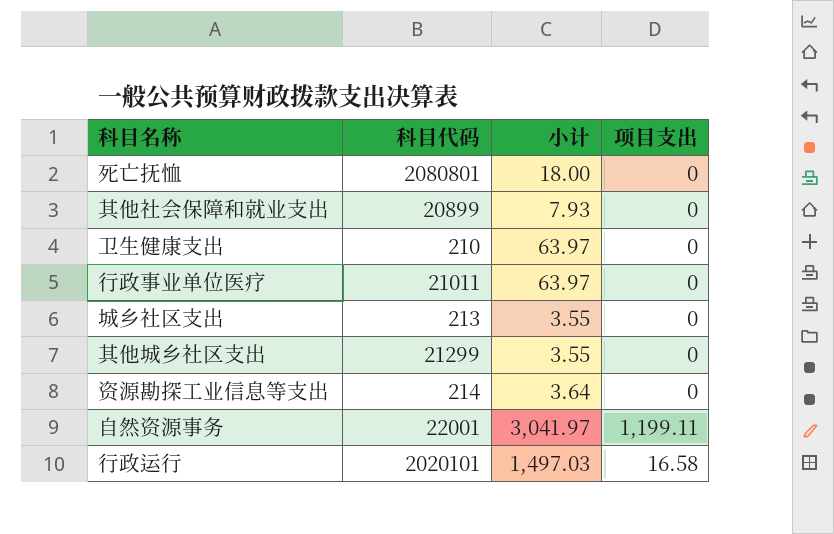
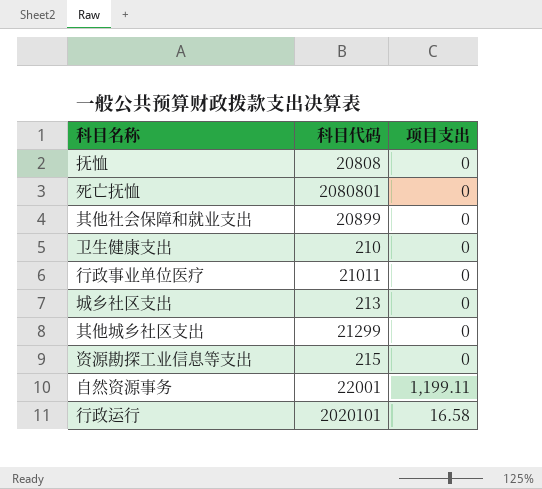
column 小计 | position: 3 -> none
row 抚恤: none -> 20808 | 0
资源勘探工业信息等支出 | 科目代码: 214 -> 215

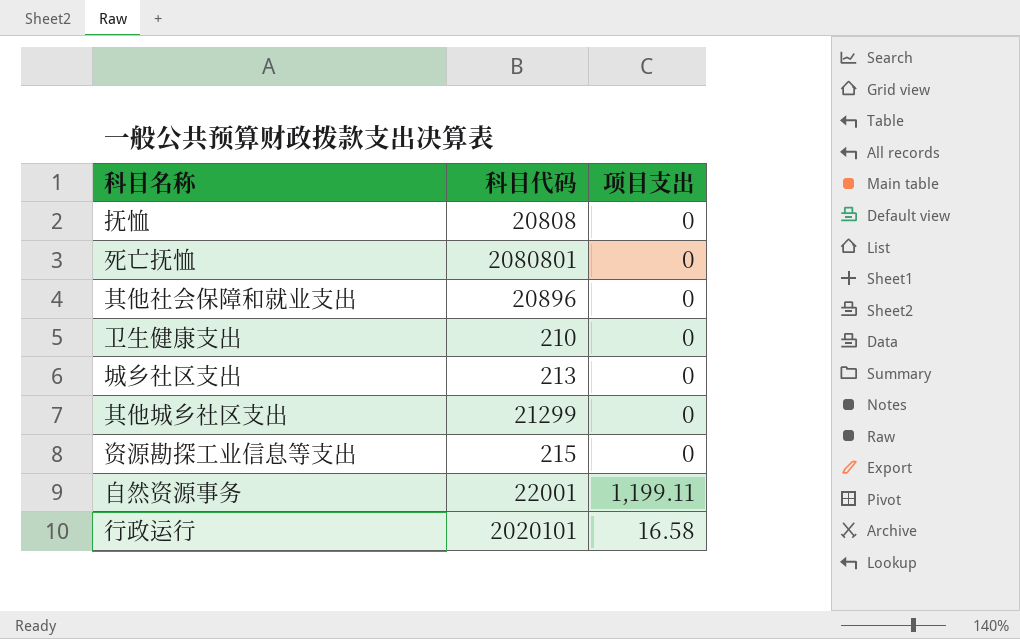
row 行政事业单位医疗: 21011 | 0 -> none
其他社会保障和就业支出 | 科目代码: 20899 -> 20896

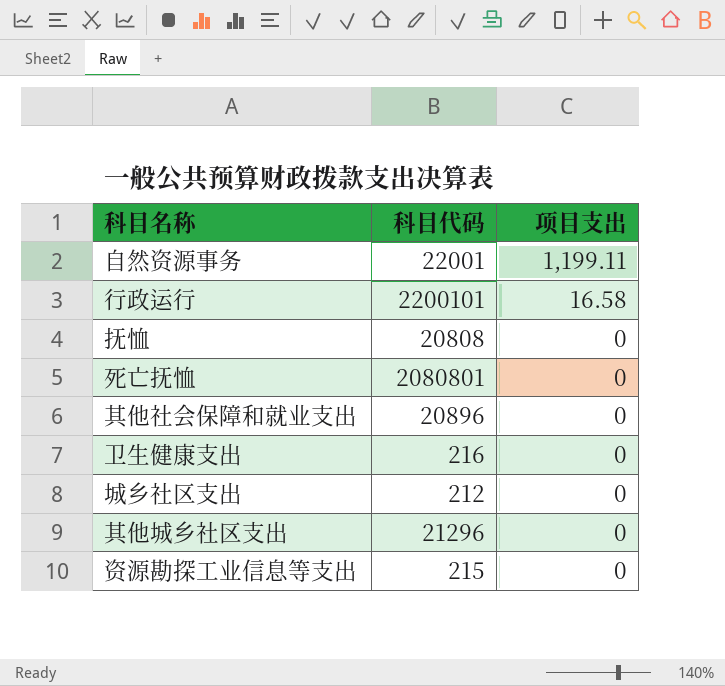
row order: none -> 项目支出 descending
行政运行 | 科目代码: 2020101 -> 2200101
卫生健康支出 | 科目代码: 210 -> 216
城乡社区支出 | 科目代码: 213 -> 212
其他城乡社区支出 | 科目代码: 21299 -> 21296

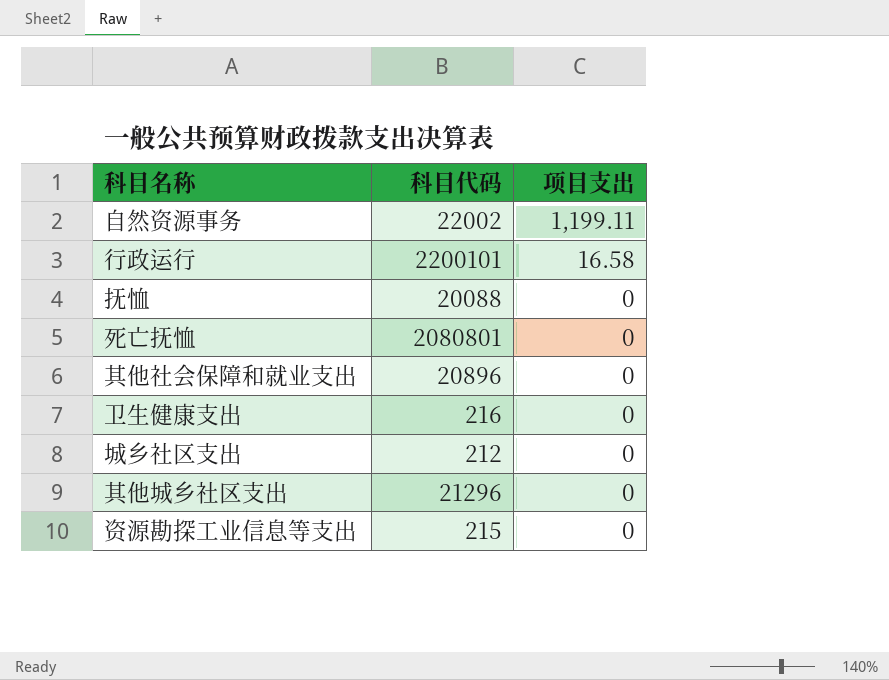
自然资源事务 | 科目代码: 22001 -> 22002
抚恤 | 科目代码: 20808 -> 20088

